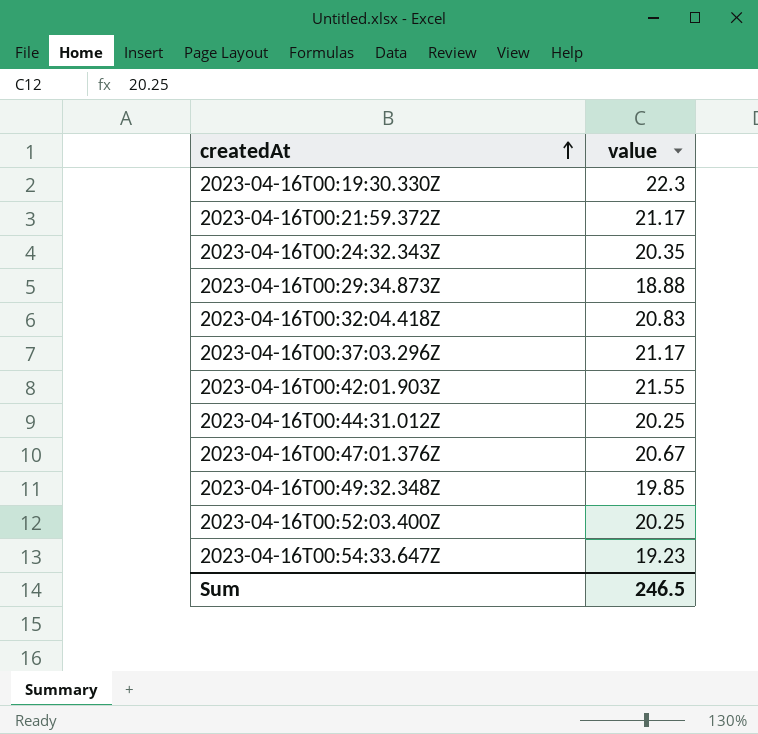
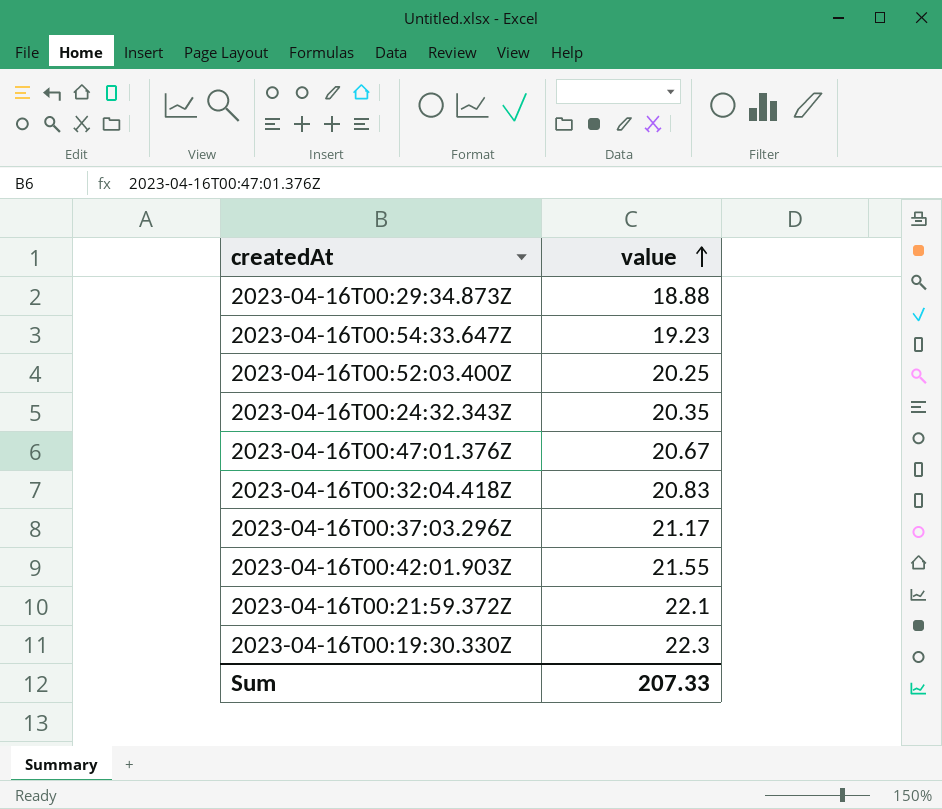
row order: createdAt ascending -> value ascending
row 2023-04-16T00:44:31.012Z: 20.25 -> none
row 2023-04-16T00:49:32.348Z: 19.85 -> none
2023-04-16T00:21:59.372Z | value: 21.17 -> 22.1
Sum | value: 246.5 -> 207.33

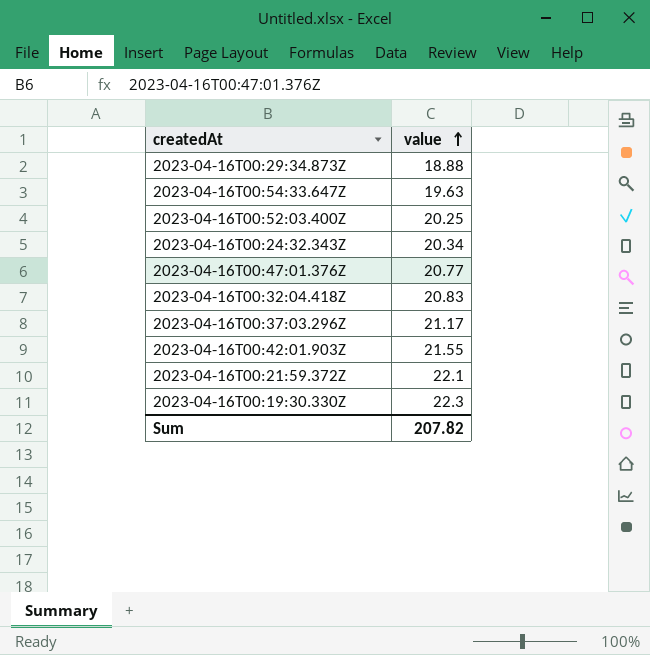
2023-04-16T00:54:33.647Z | value: 19.23 -> 19.63
2023-04-16T00:24:32.343Z | value: 20.35 -> 20.34
2023-04-16T00:47:01.376Z | value: 20.67 -> 20.77
Sum | value: 207.33 -> 207.82

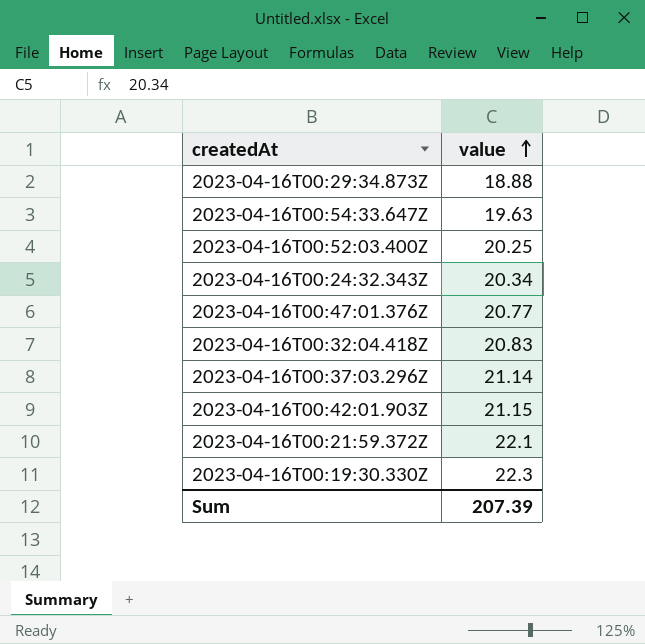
2023-04-16T00:37:03.296Z | value: 21.17 -> 21.14
2023-04-16T00:42:01.903Z | value: 21.55 -> 21.15
Sum | value: 207.82 -> 207.39

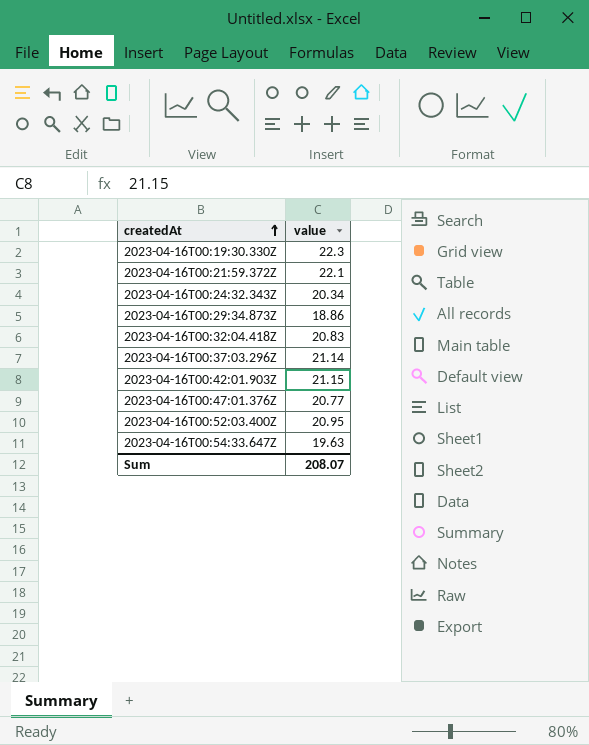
row order: value ascending -> createdAt ascending
2023-04-16T00:29:34.873Z | value: 18.88 -> 18.86
2023-04-16T00:52:03.400Z | value: 20.25 -> 20.95
Sum | value: 207.39 -> 208.07

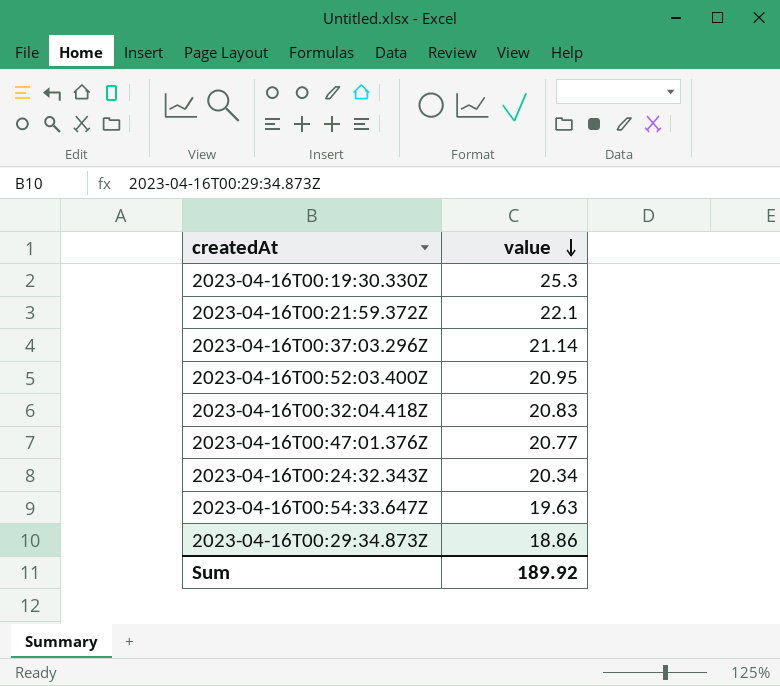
row order: createdAt ascending -> value descending
row 2023-04-16T00:42:01.903Z: 21.15 -> none
2023-04-16T00:19:30.330Z | value: 22.3 -> 25.3
Sum | value: 208.07 -> 189.92

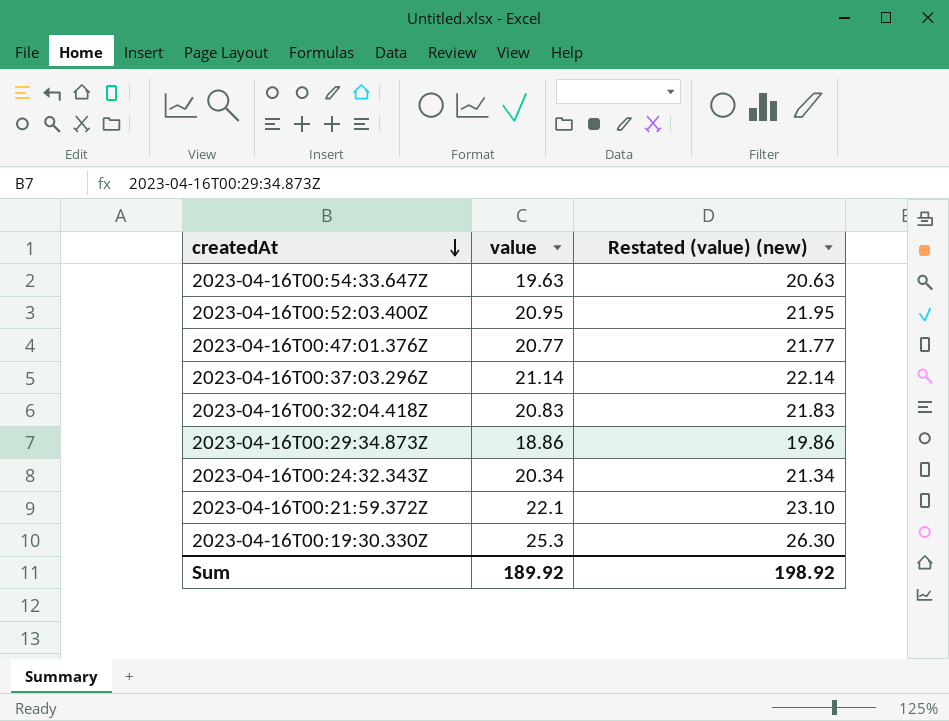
row order: value descending -> createdAt descending
column Restated (value) (new) | formula: none -> [value] + 1

